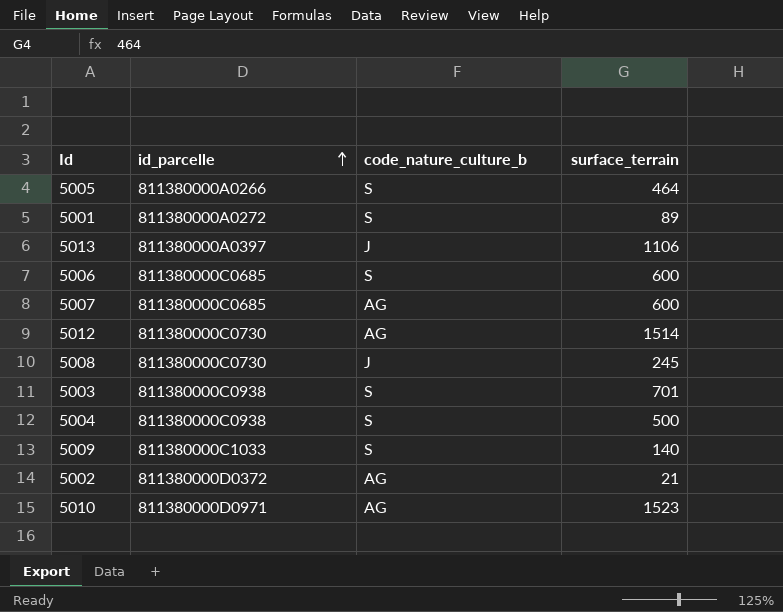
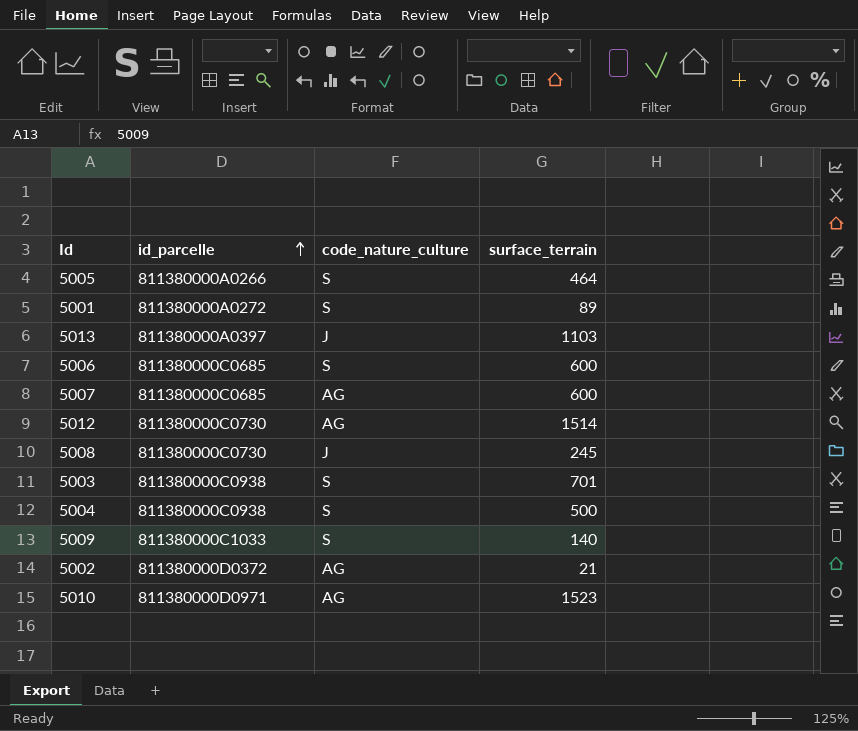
column name: code_nature_culture_b -> code_nature_culture
5013 | surface_terrain: 1106 -> 1103

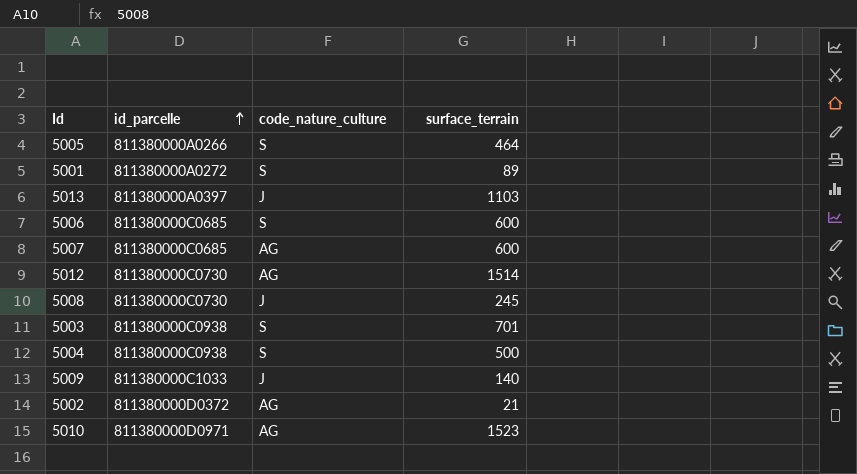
5009 | code_nature_culture: S -> J

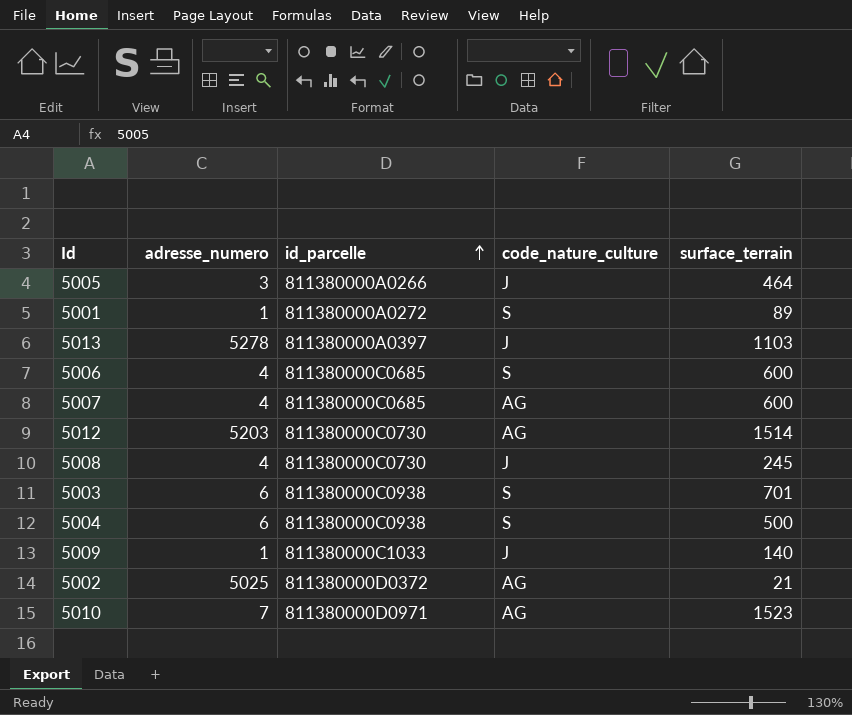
column adresse_numero | position: none -> 2
5005 | code_nature_culture: S -> J

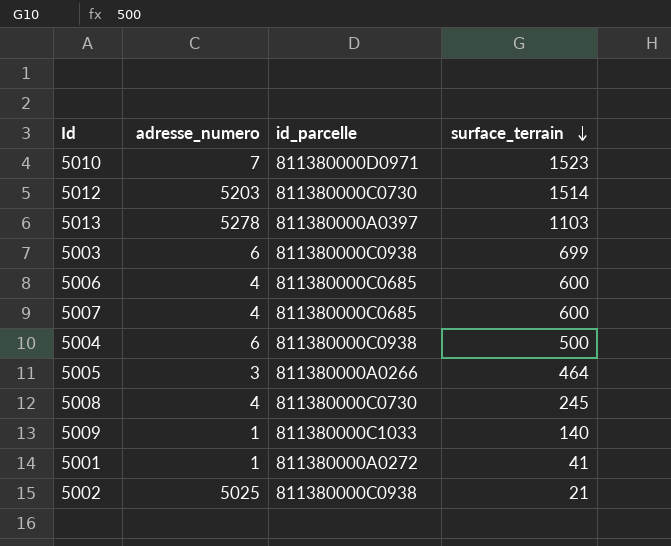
row order: id_parcelle ascending -> surface_terrain descending
column code_nature_culture | position: 4 -> none
5003 | surface_terrain: 701 -> 699
5001 | surface_terrain: 89 -> 41
5002 | id_parcelle: 811380000D0372 -> 811380000C0938

